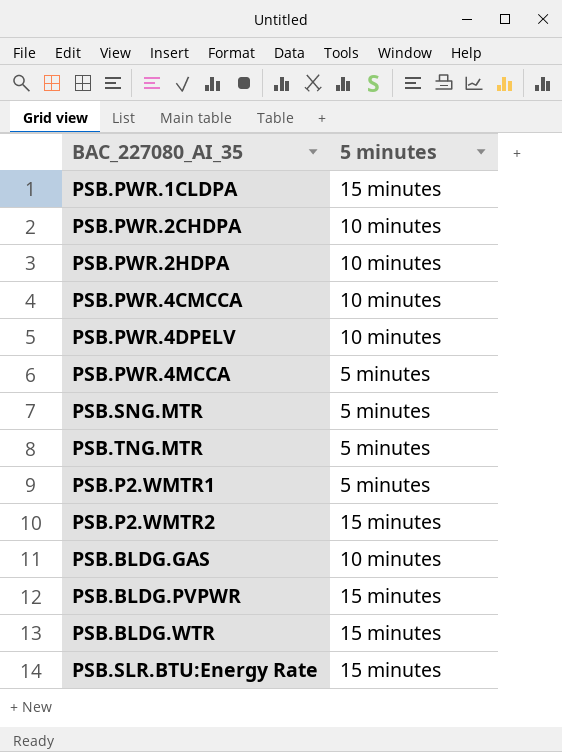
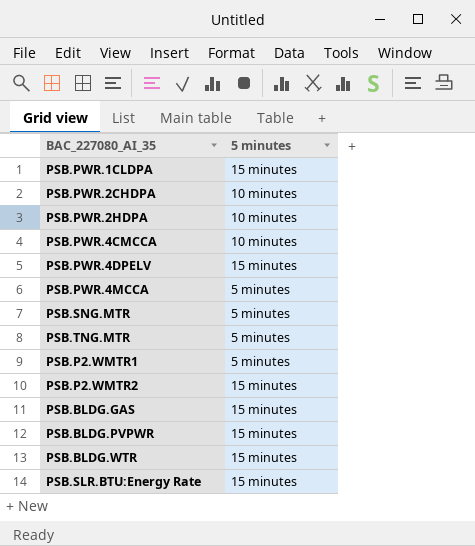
PSB.PWR.4DPELV | 5 minutes: 10 minutes -> 15 minutes
PSB.BLDG.GAS | 5 minutes: 10 minutes -> 15 minutes

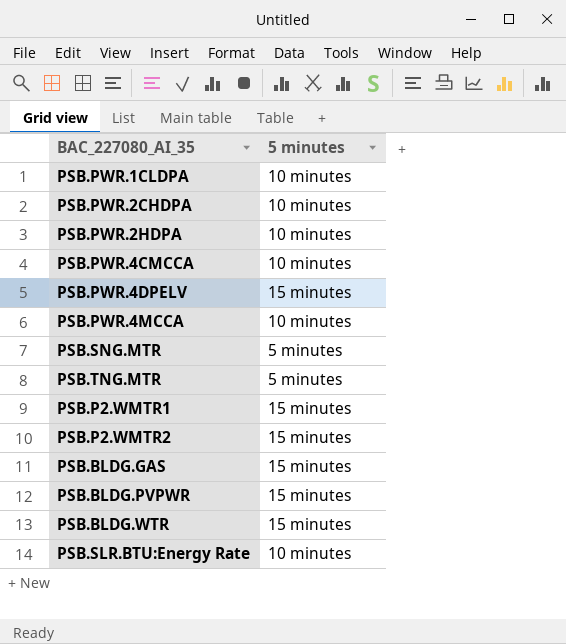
PSB.PWR.1CLDPA | 5 minutes: 15 minutes -> 10 minutes
PSB.PWR.4MCCA | 5 minutes: 5 minutes -> 10 minutes
PSB.P2.WMTR1 | 5 minutes: 5 minutes -> 15 minutes
PSB.SLR.BTU:Energy Rate | 5 minutes: 15 minutes -> 10 minutes

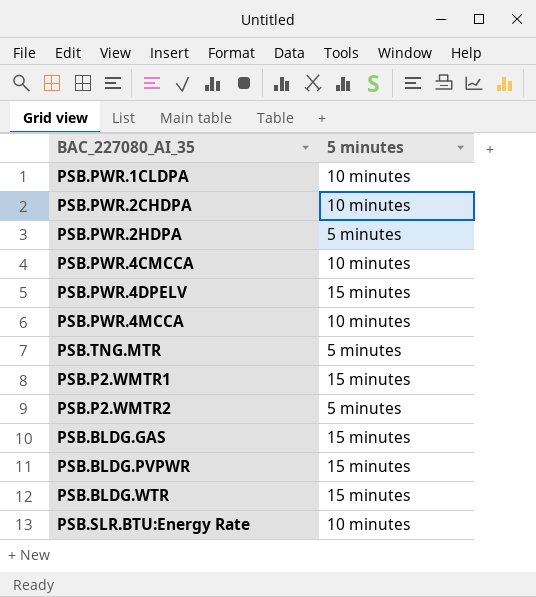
row PSB.SNG.MTR: 5 minutes -> none
PSB.PWR.2HDPA | 5 minutes: 10 minutes -> 5 minutes
PSB.P2.WMTR2 | 5 minutes: 15 minutes -> 5 minutes

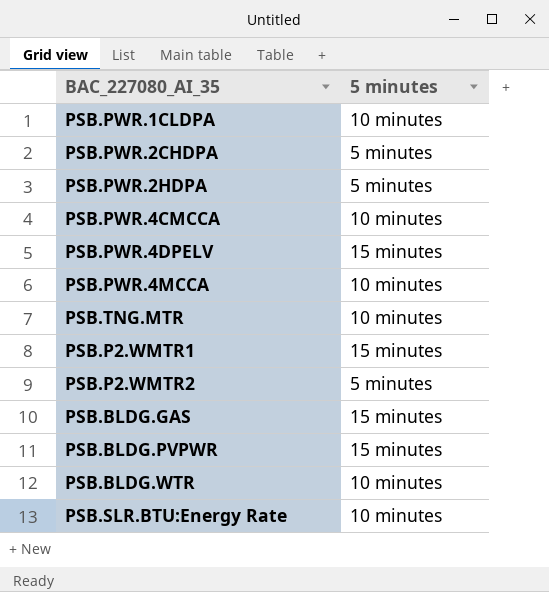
PSB.PWR.2CHDPA | 5 minutes: 10 minutes -> 5 minutes
PSB.TNG.MTR | 5 minutes: 5 minutes -> 10 minutes
PSB.BLDG.WTR | 5 minutes: 15 minutes -> 10 minutes

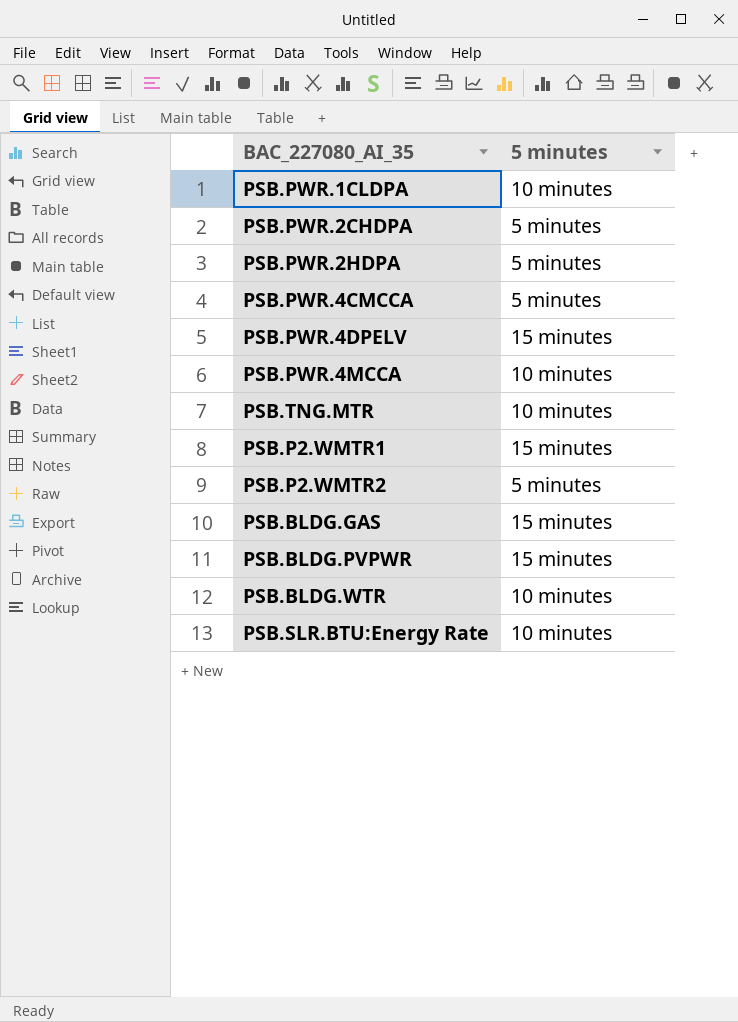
PSB.PWR.4CMCCA | 5 minutes: 10 minutes -> 5 minutes

